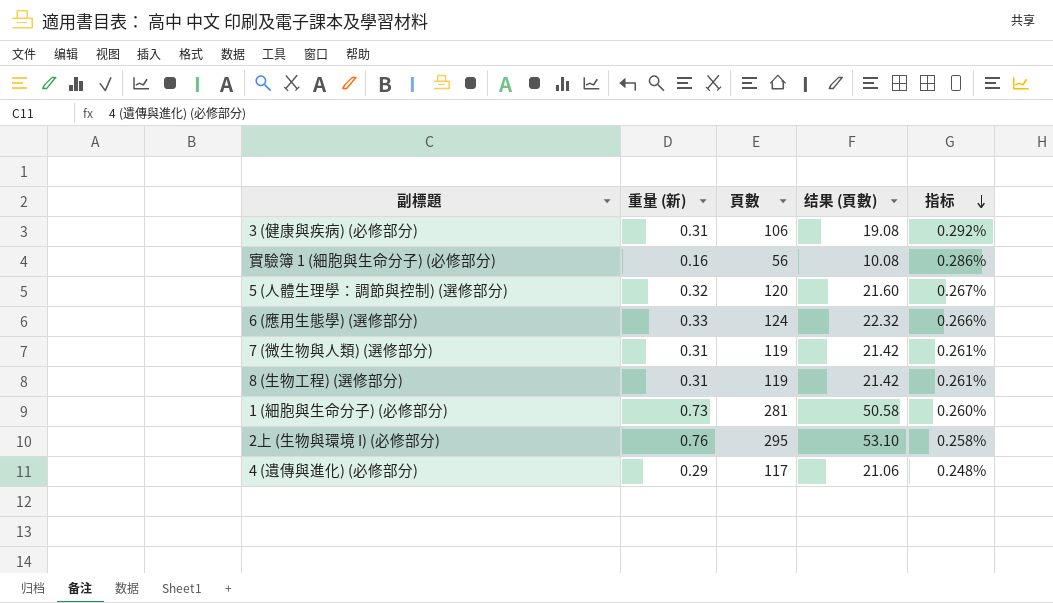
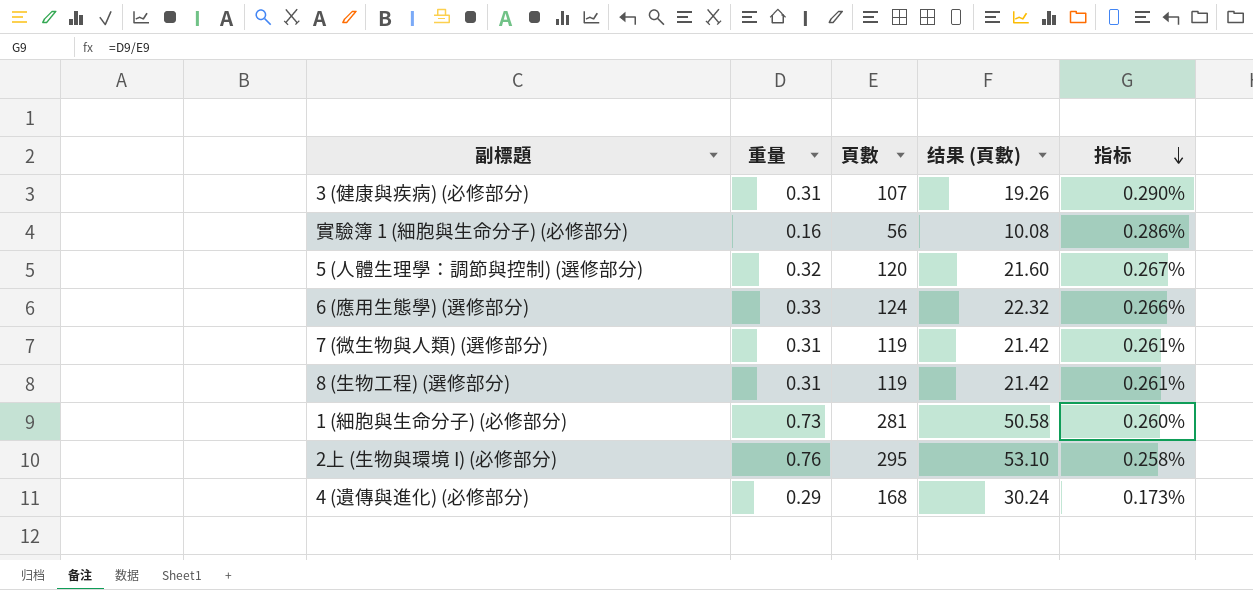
column name: 重量 (新) -> 重量
3 (健康與疾病) (必修部分) | 頁數: 106 -> 107
3 (健康與疾病) (必修部分) | 结果 (頁數): 19.08 -> 19.26
3 (健康與疾病) (必修部分) | 指标: 0.292% -> 0.290%
4 (遺傳與進化) (必修部分) | 頁數: 117 -> 168
4 (遺傳與進化) (必修部分) | 结果 (頁數): 21.06 -> 30.24
4 (遺傳與進化) (必修部分) | 指标: 0.248% -> 0.173%

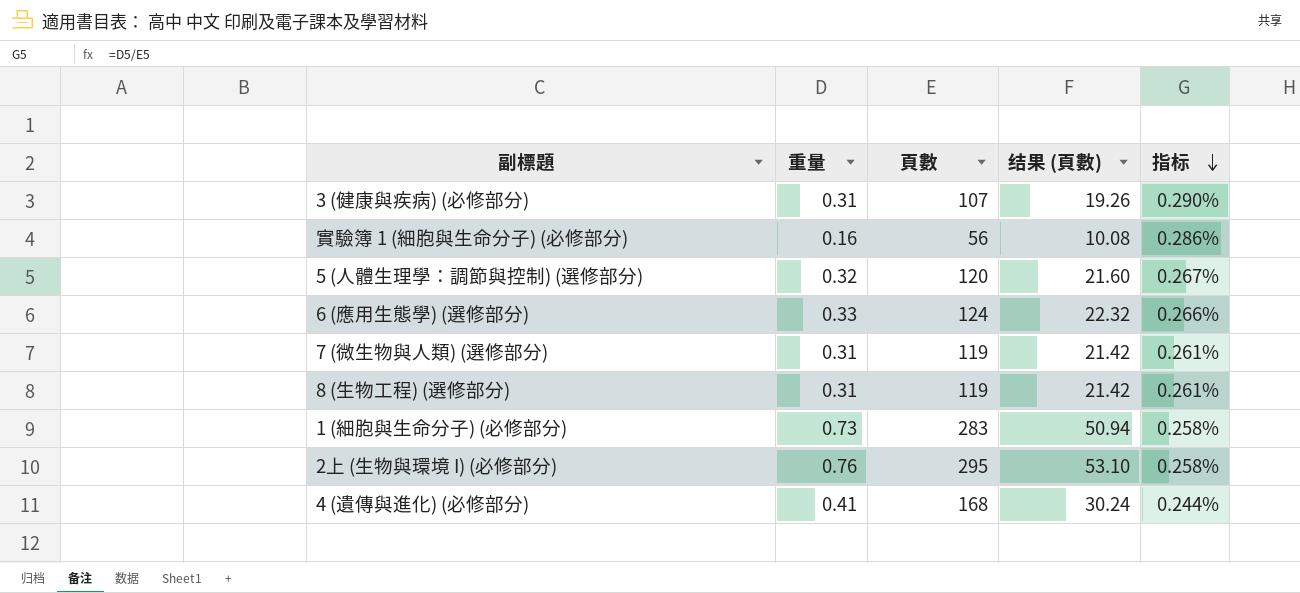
1 (細胞與生命分子) (必修部分) | 頁數: 281 -> 283
1 (細胞與生命分子) (必修部分) | 结果 (頁數): 50.58 -> 50.94
1 (細胞與生命分子) (必修部分) | 指标: 0.260% -> 0.258%
4 (遺傳與進化) (必修部分) | 重量: 0.29 -> 0.41
4 (遺傳與進化) (必修部分) | 指标: 0.173% -> 0.244%

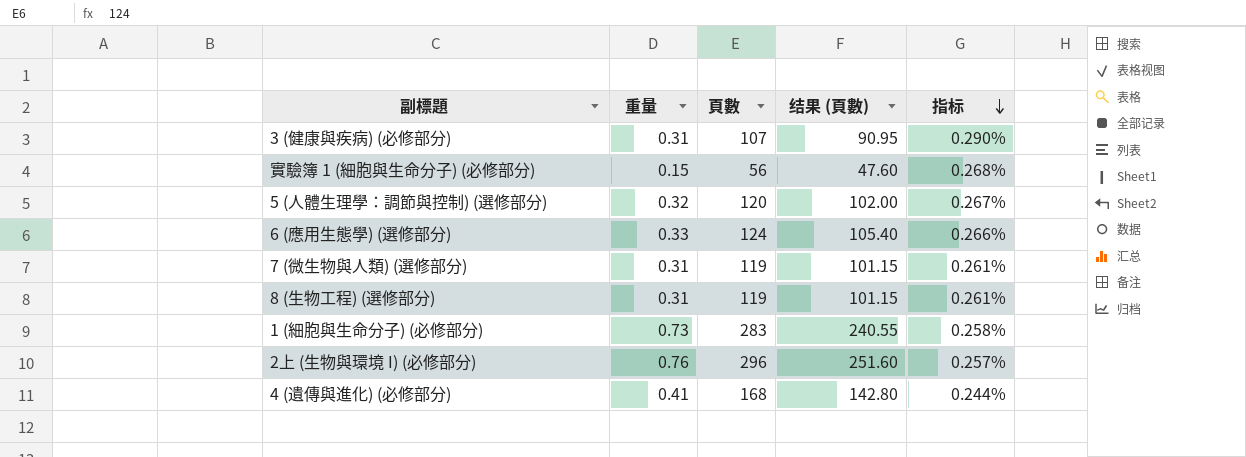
column 结果 (頁數) | formula: [頁數] * 0.18 -> [頁數] * 0.85
實驗簿 1 (細胞與生命分子) (必修部分) | 重量: 0.16 -> 0.15
實驗簿 1 (細胞與生命分子) (必修部分) | 指标: 0.286% -> 0.268%
2上 (生物與環境 I) (必修部分) | 頁數: 295 -> 296
2上 (生物與環境 I) (必修部分) | 指标: 0.258% -> 0.257%

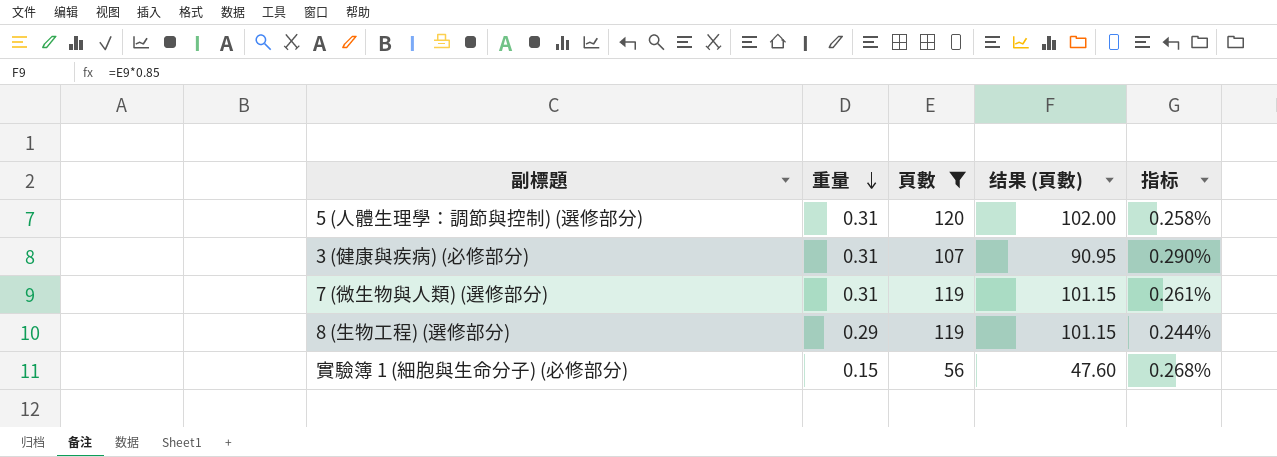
filter: none -> 頁數 <= 120
row order: 指标 descending -> 重量 descending
5 (人體生理學：調節與控制) (選修部分) | 重量: 0.32 -> 0.31
5 (人體生理學：調節與控制) (選修部分) | 指标: 0.267% -> 0.258%
8 (生物工程) (選修部分) | 重量: 0.31 -> 0.29
8 (生物工程) (選修部分) | 指标: 0.261% -> 0.244%

